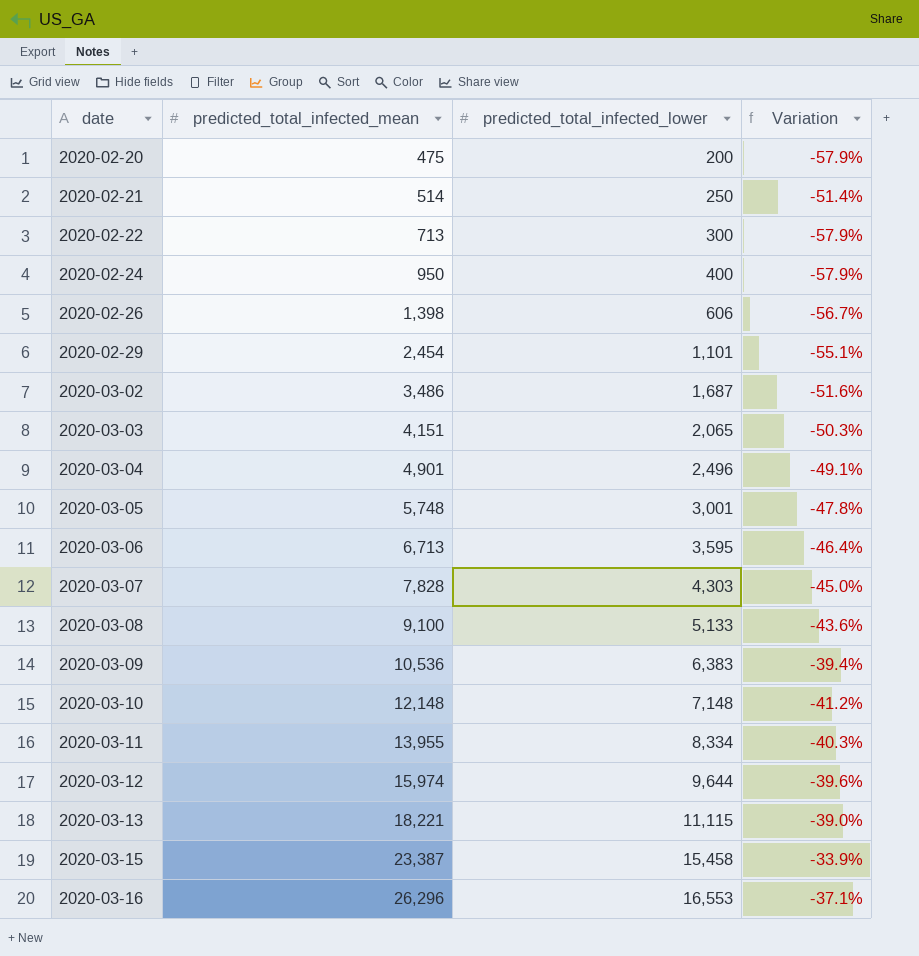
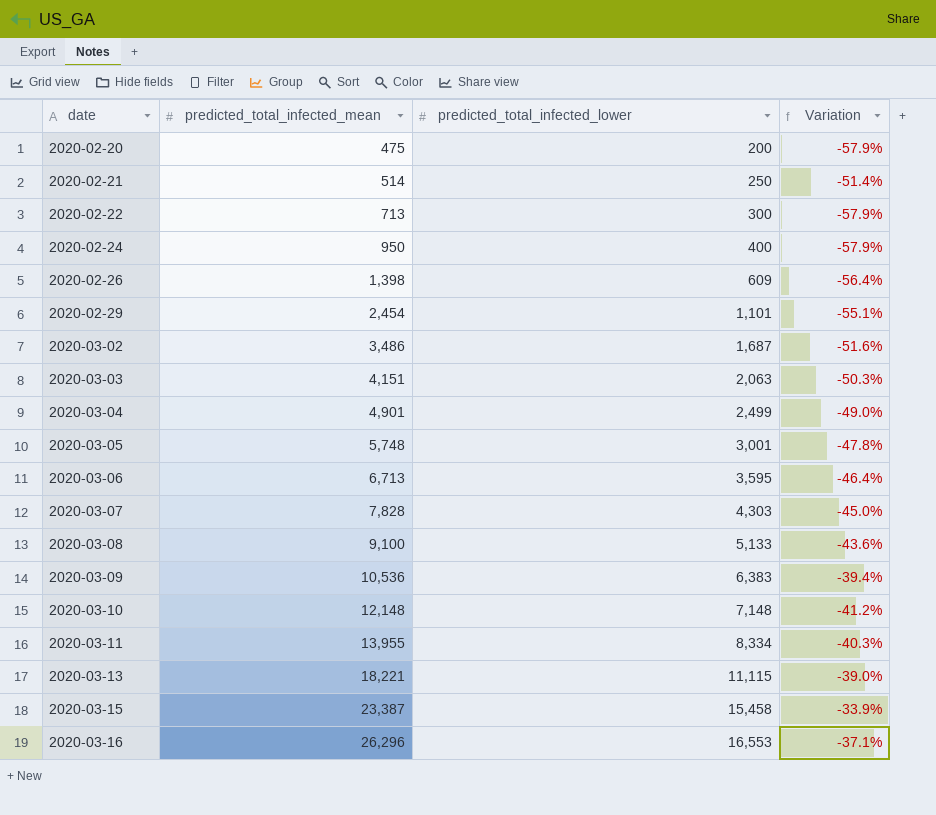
row 2020-03-12: 15,974 | 9,644 | -39.6% -> none
2020-02-26 | predicted_total_infected_lower: 606 -> 609
2020-02-26 | Variation: -56.7% -> -56.4%
2020-03-03 | predicted_total_infected_lower: 2,065 -> 2,063
2020-03-04 | predicted_total_infected_lower: 2,496 -> 2,499
2020-03-04 | Variation: -49.1% -> -49.0%

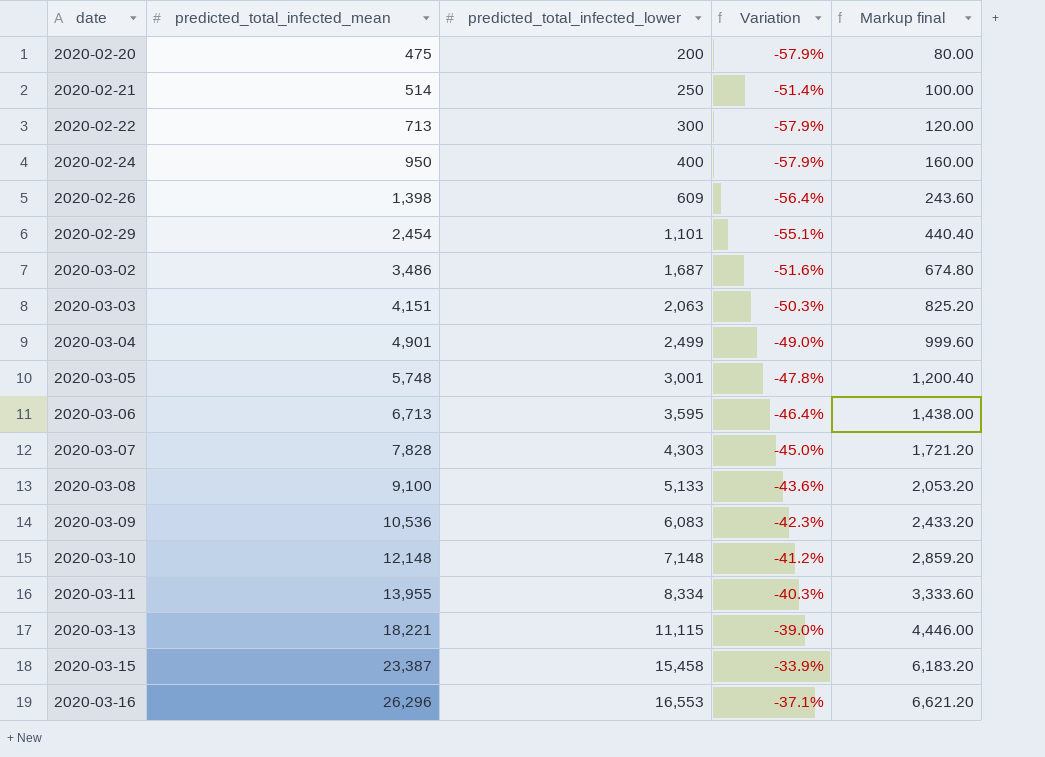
column Markup final | formula: none -> [predicted_total_infected_lower] * 0.4
2020-03-09 | predicted_total_infected_lower: 6,383 -> 6,083
2020-03-09 | Variation: -39.4% -> -42.3%

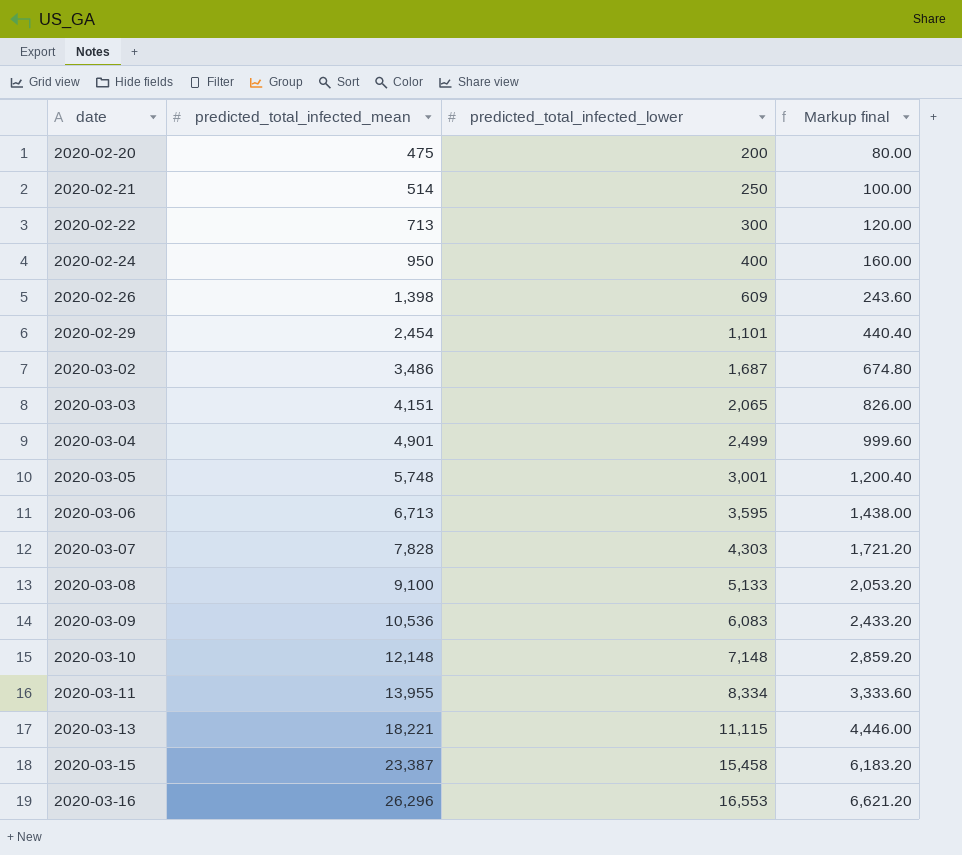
column Variation | formula: ([predicted_total_infected_lower] - [predicted_total_infected_mean]) / [predicted_total_infected_mean] -> none
2020-03-03 | predicted_total_infected_lower: 2,063 -> 2,065
2020-03-03 | Markup final: 825.20 -> 826.00

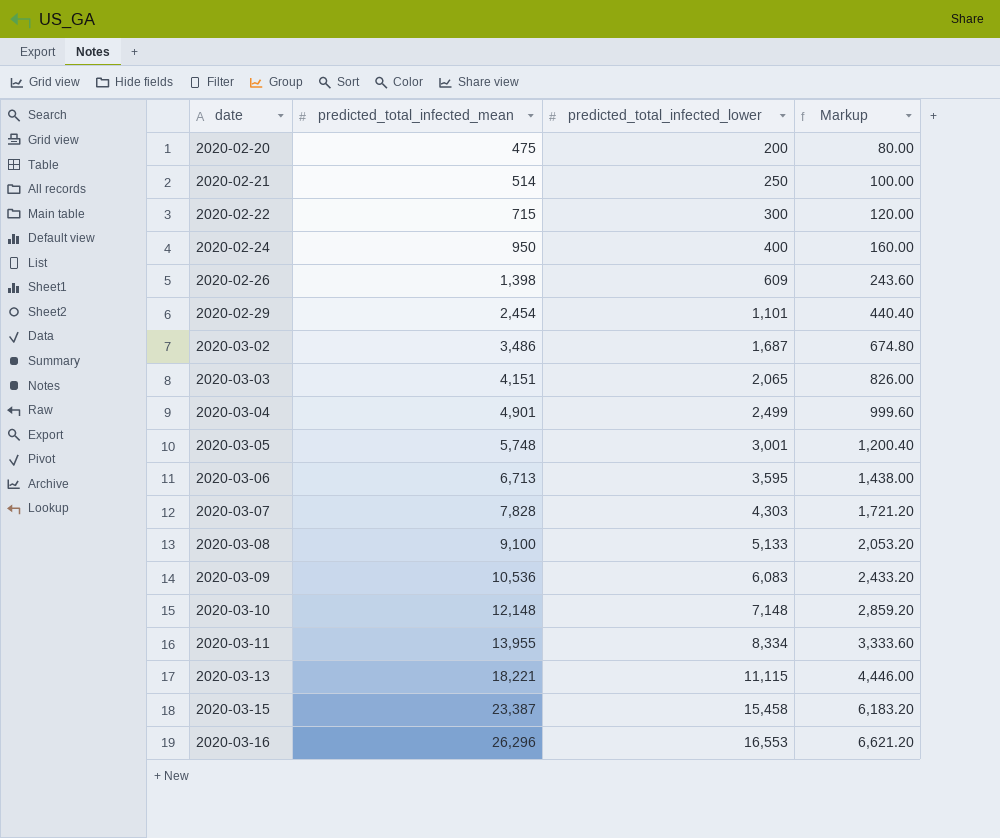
column name: Markup final -> Markup
2020-02-22 | predicted_total_infected_mean: 713 -> 715

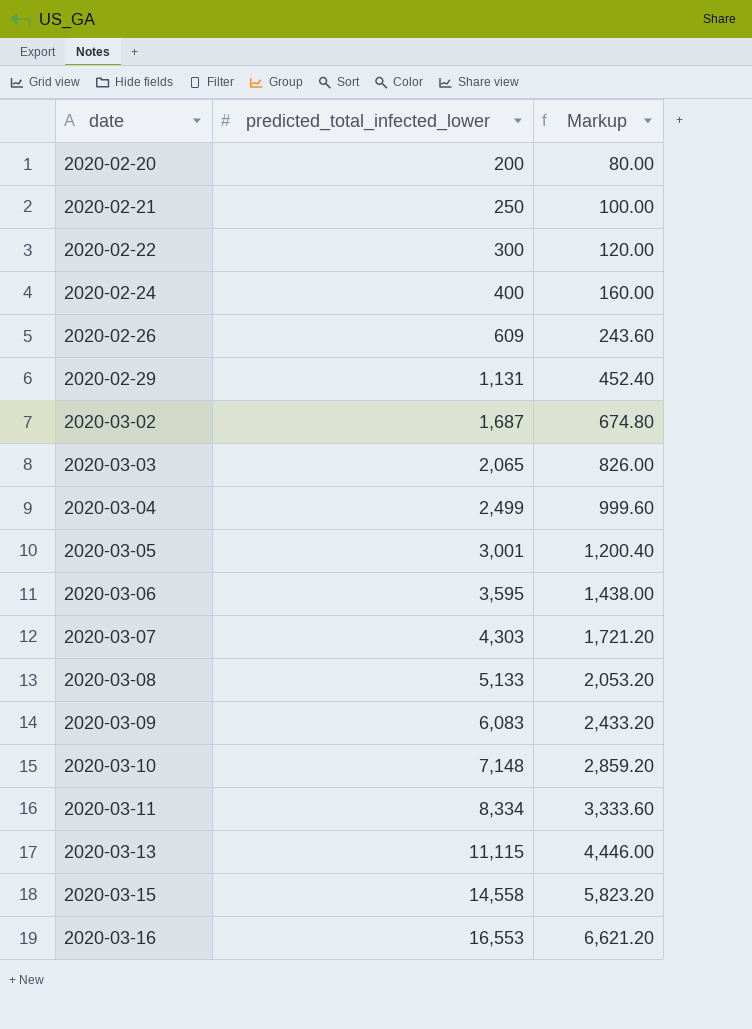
column predicted_total_infected_mean | position: 2 -> none
2020-02-29 | predicted_total_infected_lower: 1,101 -> 1,131
2020-02-29 | Markup: 440.40 -> 452.40
2020-03-15 | predicted_total_infected_lower: 15,458 -> 14,558
2020-03-15 | Markup: 6,183.20 -> 5,823.20

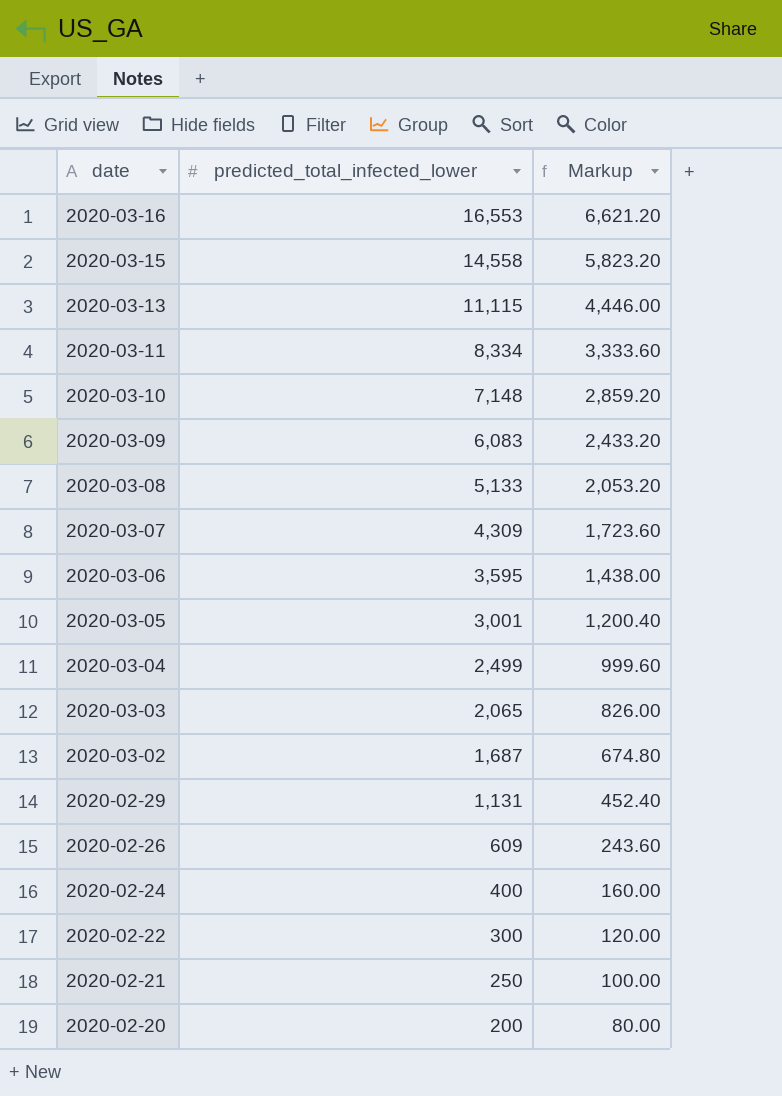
row order: date ascending -> date descending
2020-03-07 | predicted_total_infected_lower: 4,303 -> 4,309
2020-03-07 | Markup: 1,721.20 -> 1,723.60

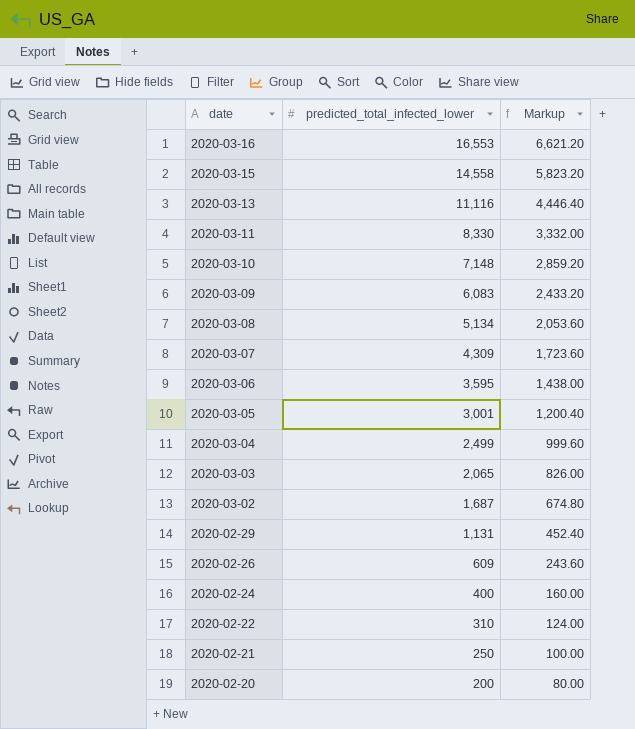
2020-03-13 | predicted_total_infected_lower: 11,115 -> 11,116
2020-03-13 | Markup: 4,446.00 -> 4,446.40
2020-03-11 | predicted_total_infected_lower: 8,334 -> 8,330
2020-03-11 | Markup: 3,333.60 -> 3,332.00
2020-03-08 | predicted_total_infected_lower: 5,133 -> 5,134
2020-03-08 | Markup: 2,053.20 -> 2,053.60
2020-02-22 | predicted_total_infected_lower: 300 -> 310
2020-02-22 | Markup: 120.00 -> 124.00

